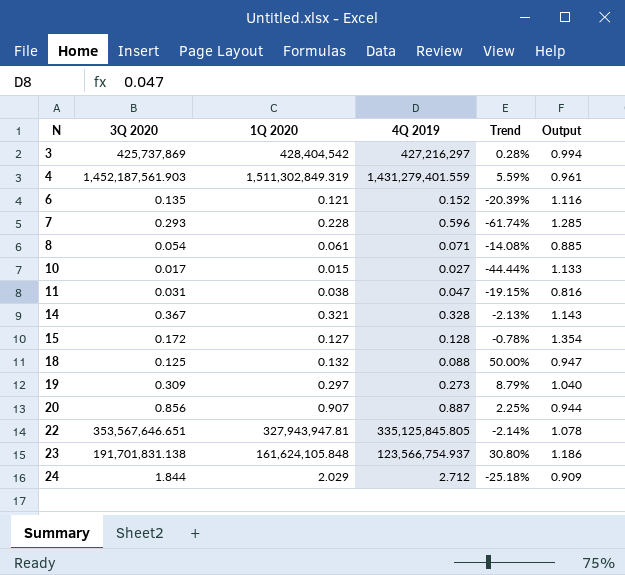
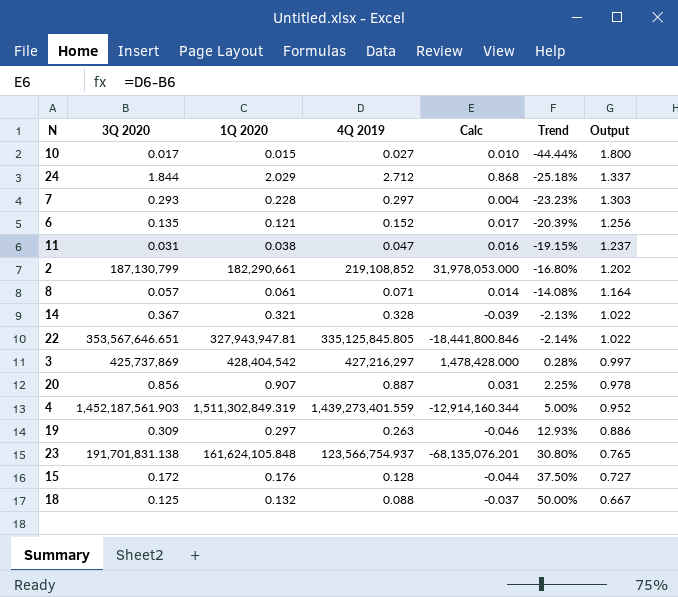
row order: N ascending -> Output descending
column Calc | formula: none -> [4Q 2019] - [3Q 2020]
column Output | formula: [3Q 2020] / [1Q 2020] -> [4Q 2019] / [1Q 2020]
7 | 4Q 2019: 0.596 -> 0.297
7 | Trend: -61.74% -> -23.23%
row 2: none -> 187,130,799 | 182,290,661 | 219,108,852 | 31,978,053.000 | -16.80% | 1.202
8 | 3Q 2020: 0.054 -> 0.057
4 | 4Q 2019: 1,431,279,401.559 -> 1,439,273,401.559
4 | Trend: 5.59% -> 5.00%
19 | 4Q 2019: 0.273 -> 0.263
19 | Trend: 8.79% -> 12.93%
15 | 1Q 2020: 0.127 -> 0.176
15 | Trend: -0.78% -> 37.50%

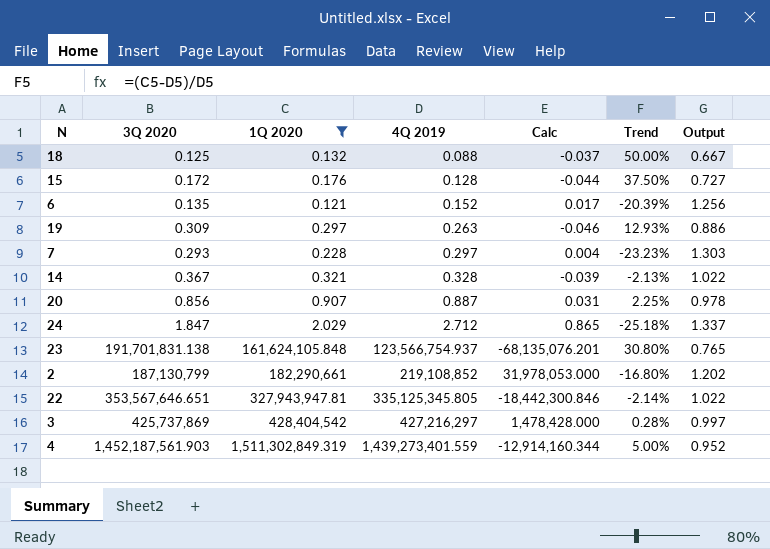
filter: none -> 1Q 2020 >= 0.121
row order: Output descending -> 4Q 2019 ascending
24 | 3Q 2020: 1.844 -> 1.847
24 | Calc: 0.868 -> 0.865
22 | 4Q 2019: 335,125,845.805 -> 335,125,345.805
22 | Calc: -18,441,800.846 -> -18,442,300.846

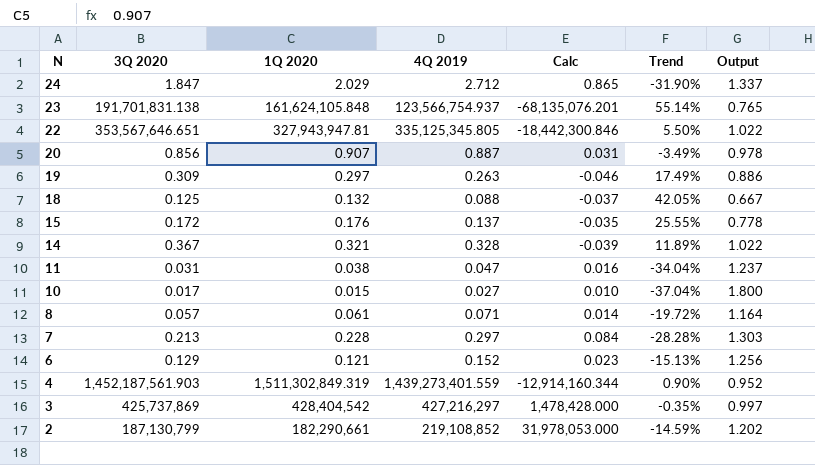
filter: 1Q 2020 >= 0.121 -> none
row order: 4Q 2019 ascending -> N descending
column Trend | formula: ([1Q 2020] - [4Q 2019]) / [4Q 2019] -> ([3Q 2020] - [4Q 2019]) / [4Q 2019]
15 | 4Q 2019: 0.128 -> 0.137
15 | Calc: -0.044 -> -0.035
15 | Output: 0.727 -> 0.778
7 | 3Q 2020: 0.293 -> 0.213
7 | Calc: 0.004 -> 0.084
6 | 3Q 2020: 0.135 -> 0.129
6 | Calc: 0.017 -> 0.023

